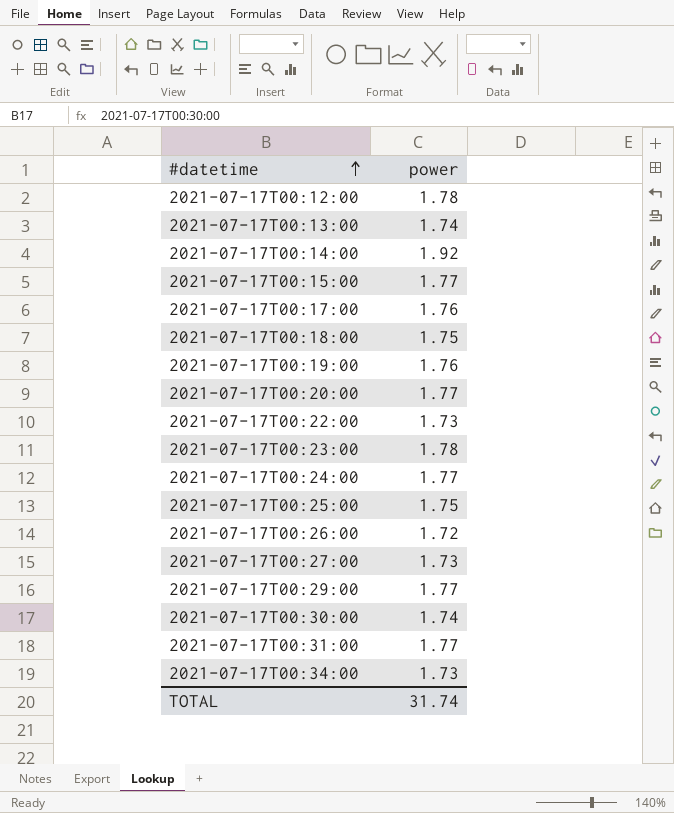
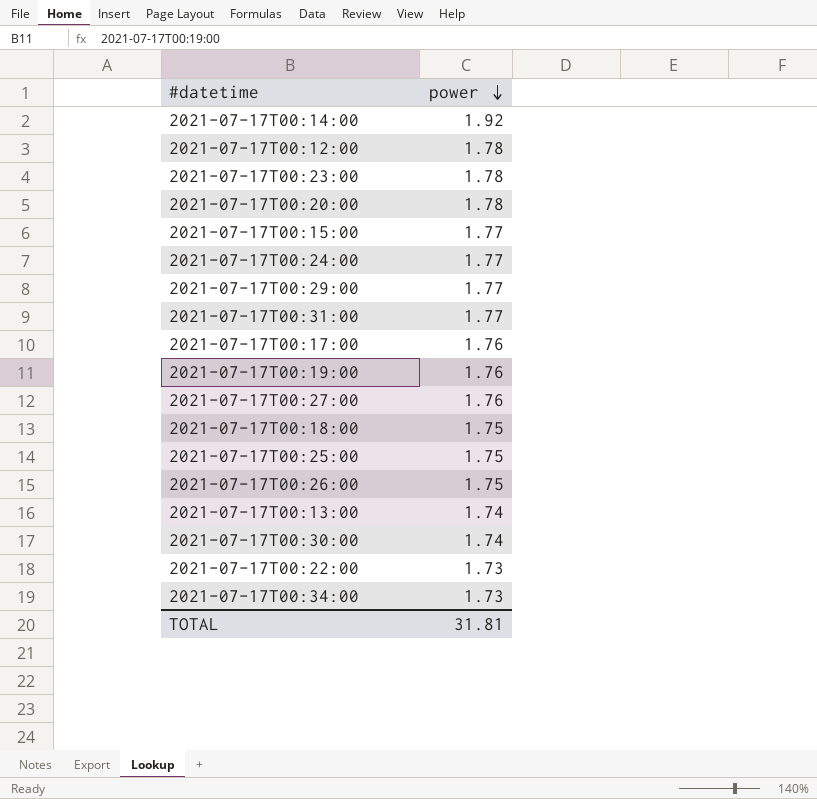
row order: #datetime ascending -> power descending
2021-07-17T00:20:00 | power: 1.77 -> 1.78
2021-07-17T00:27:00 | power: 1.73 -> 1.76
2021-07-17T00:26:00 | power: 1.72 -> 1.75
TOTAL | power: 31.74 -> 31.81

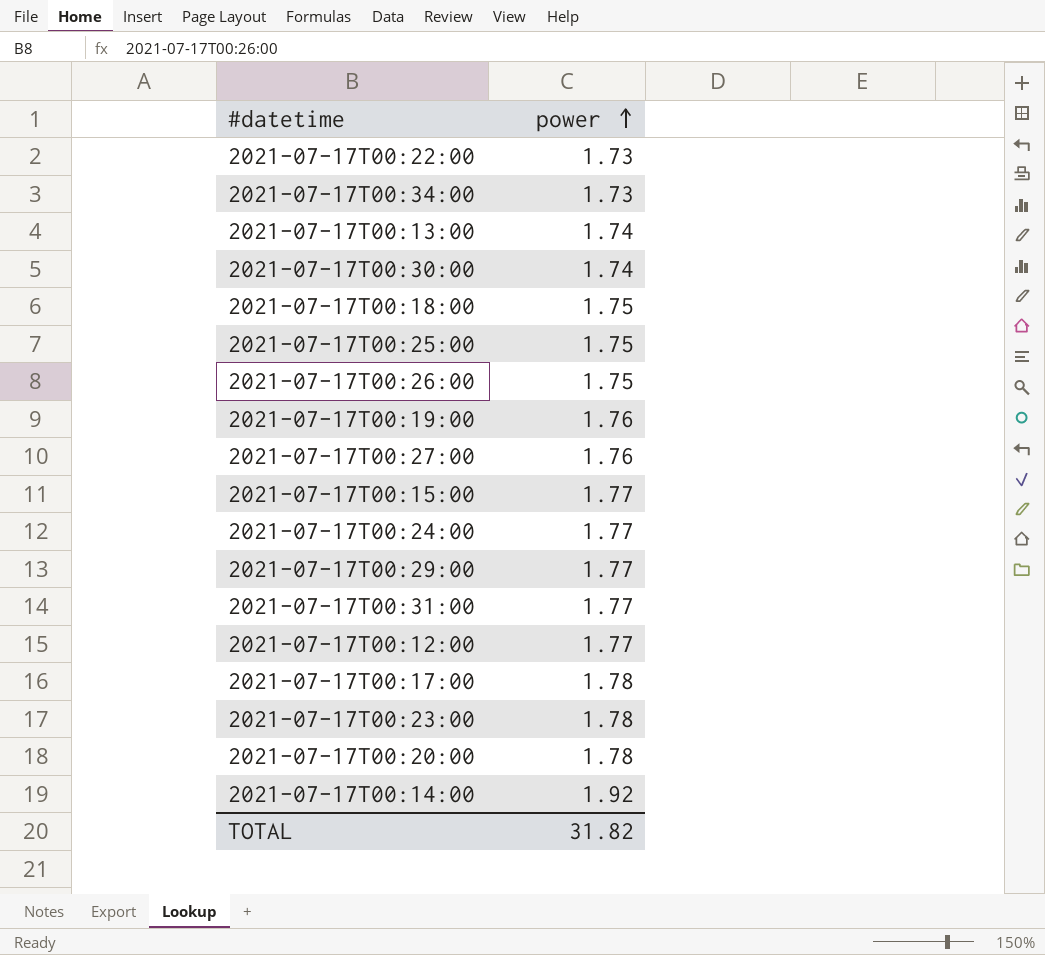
row order: power descending -> power ascending
2021-07-17T00:12:00 | power: 1.78 -> 1.77
2021-07-17T00:17:00 | power: 1.76 -> 1.78
TOTAL | power: 31.81 -> 31.82

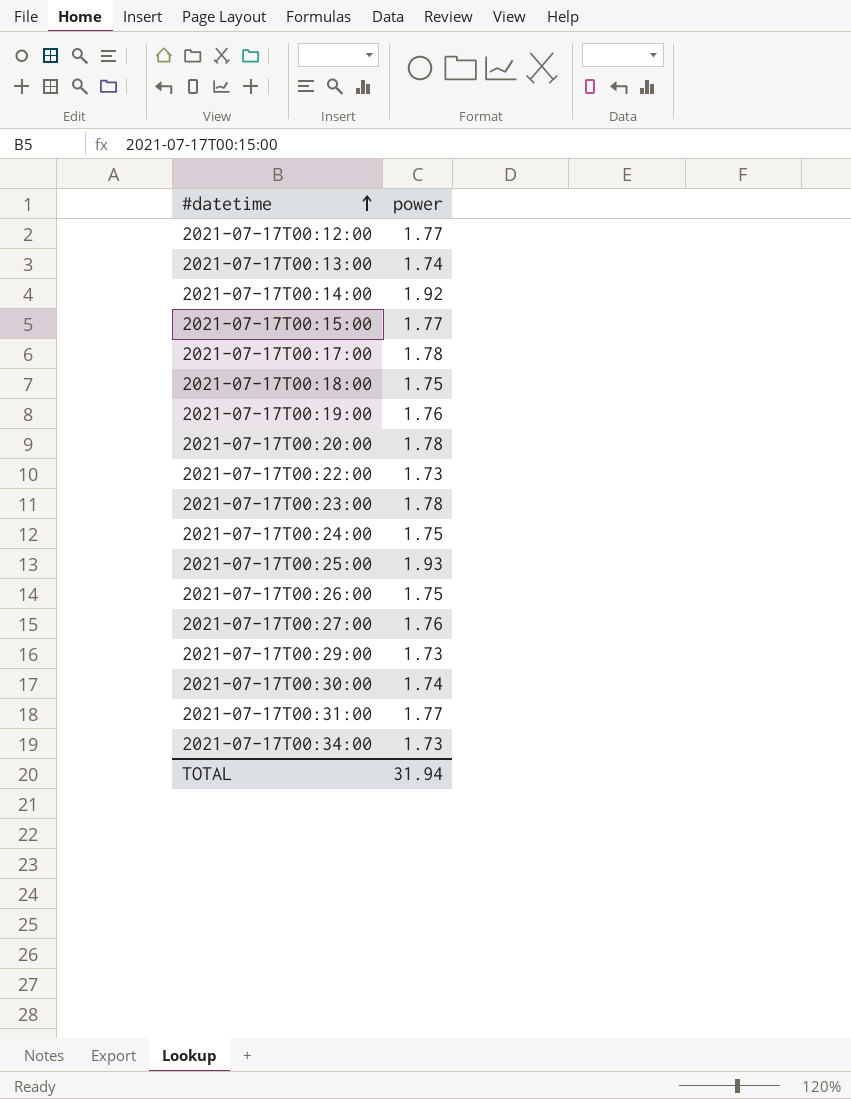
row order: power ascending -> #datetime ascending
2021-07-17T00:24:00 | power: 1.77 -> 1.75
2021-07-17T00:25:00 | power: 1.75 -> 1.93
2021-07-17T00:29:00 | power: 1.77 -> 1.73
TOTAL | power: 31.82 -> 31.94

